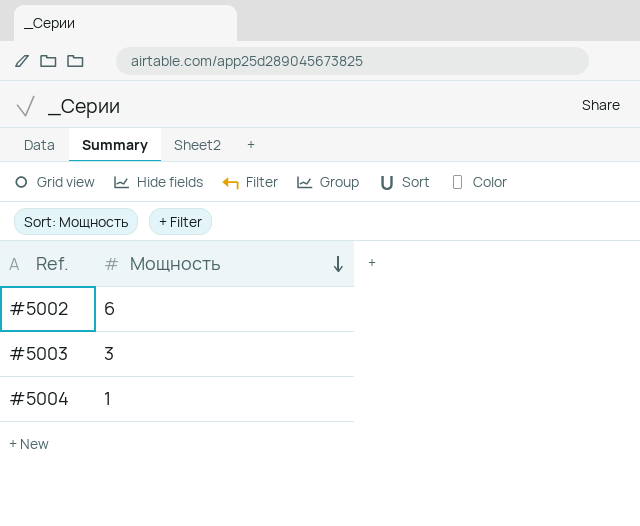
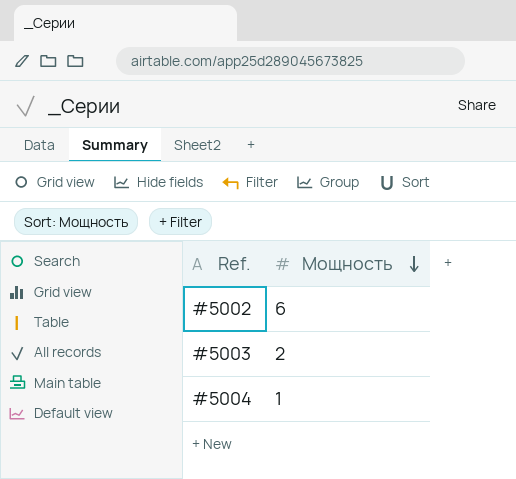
#5003 | Мощность: 3 -> 2

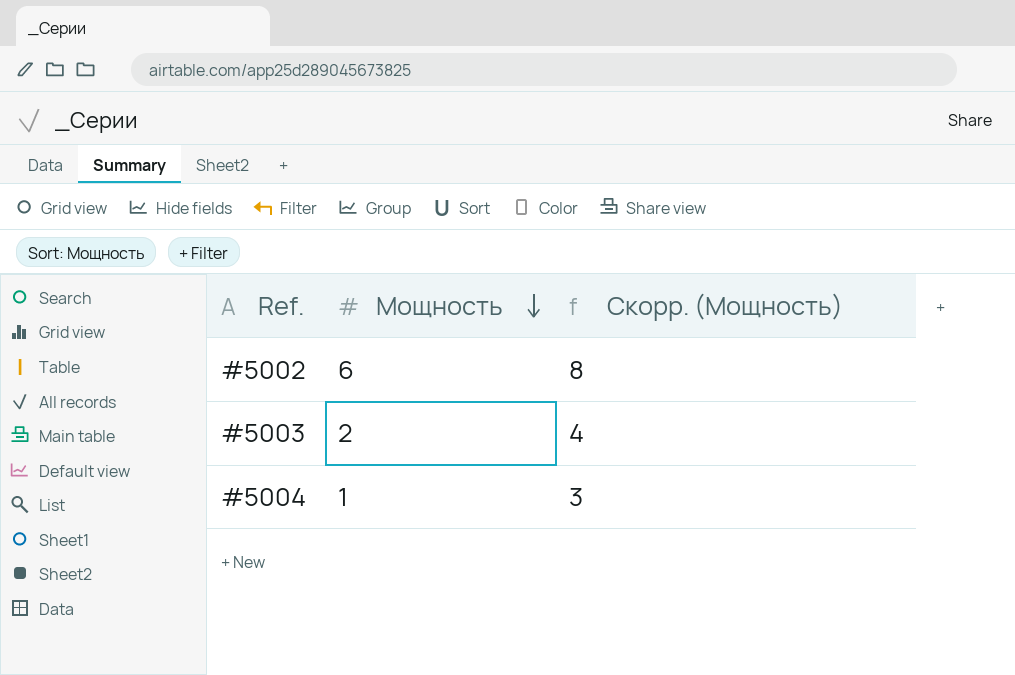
column Скорр. (Мощность) | formula: none -> [Мощность] + 2

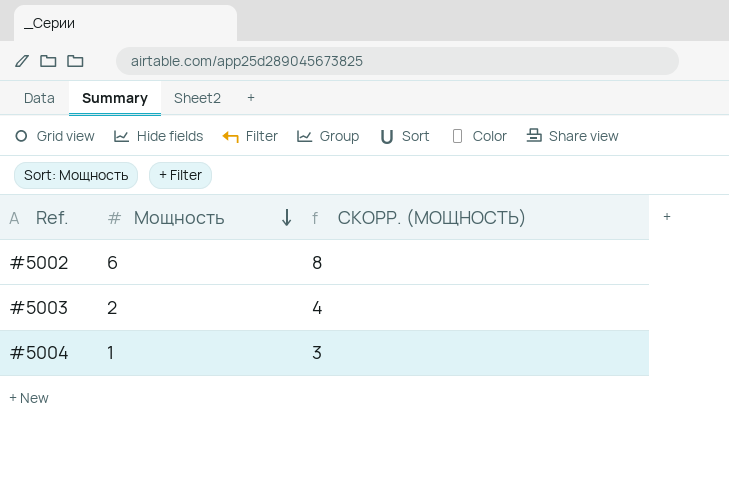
column name: Скорр. (Мощность) -> СКОРР. (МОЩНОСТЬ)

